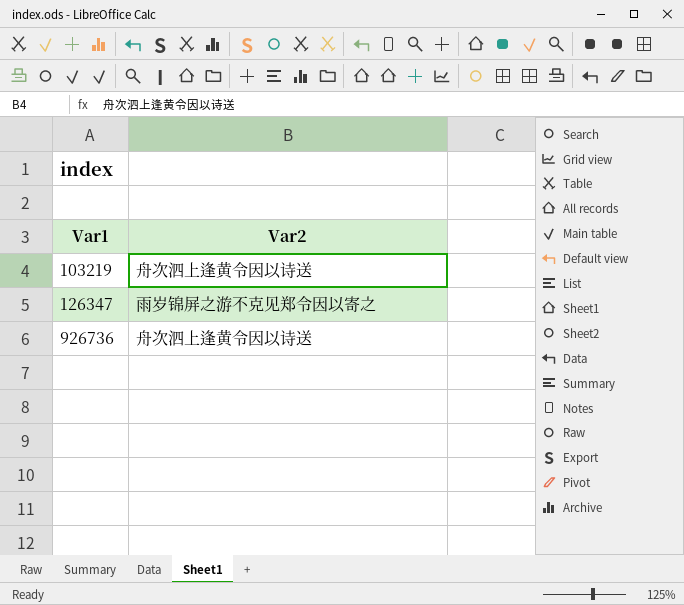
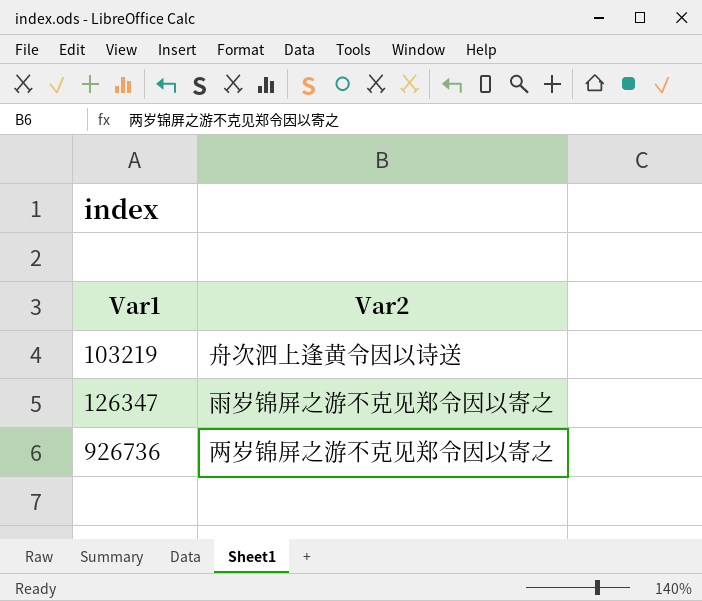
926736 | Var2: 舟次泗上逢黄令因以诗送 -> 两岁锦屏之游不克见郑令因以寄之

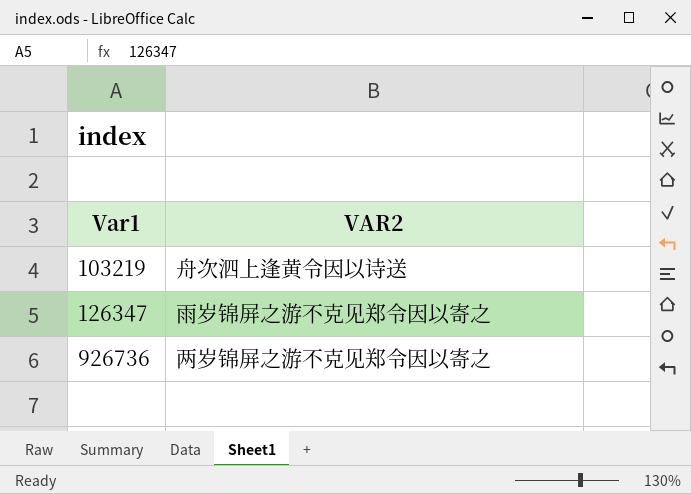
column name: Var2 -> VAR2

